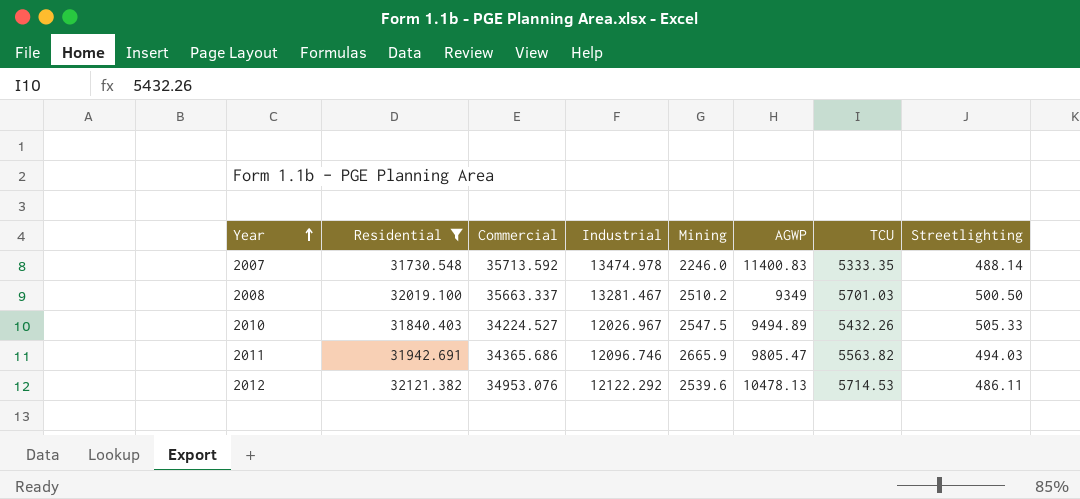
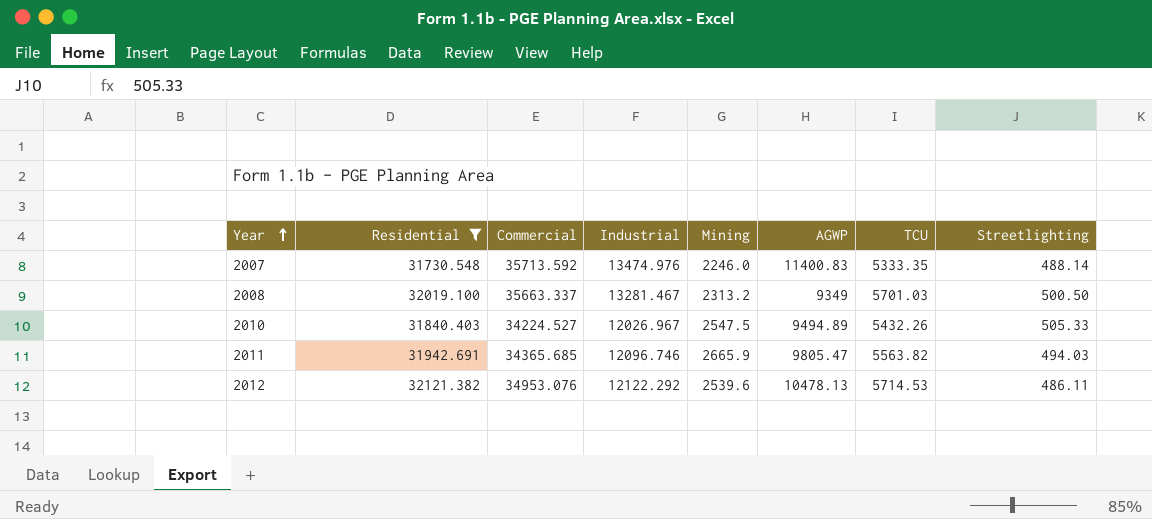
2007 | Industrial: 13474.978 -> 13474.976
2008 | Mining: 2510.2 -> 2313.2
2011 | Commercial: 34365.686 -> 34365.685

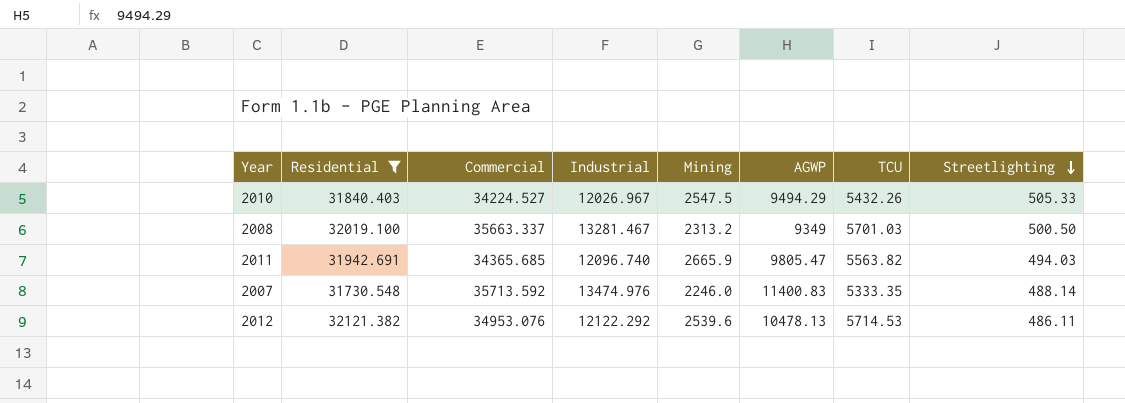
row order: Year ascending -> Streetlighting descending
2010 | AGWP: 9494.89 -> 9494.29
2011 | Industrial: 12096.746 -> 12096.740

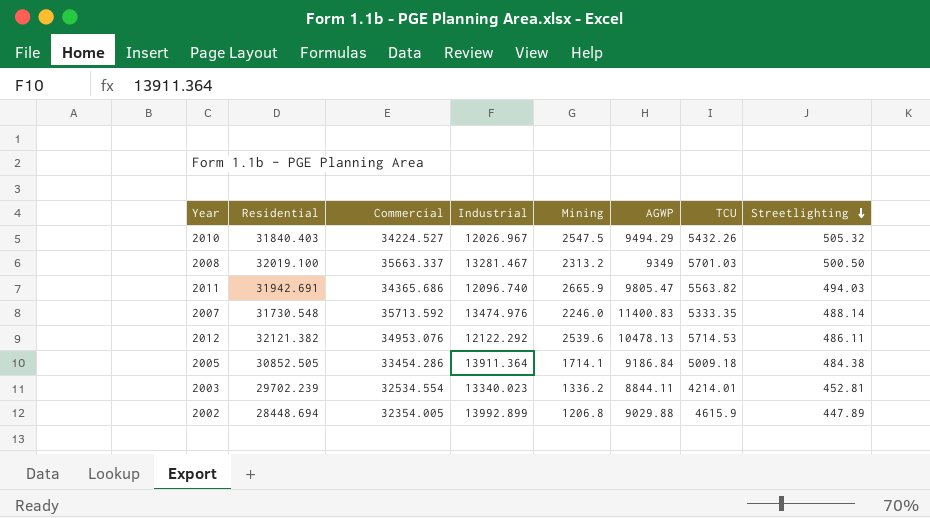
filter: Residential >= 31730.548 -> none
2010 | Streetlighting: 505.33 -> 505.32
2011 | Commercial: 34365.685 -> 34365.686

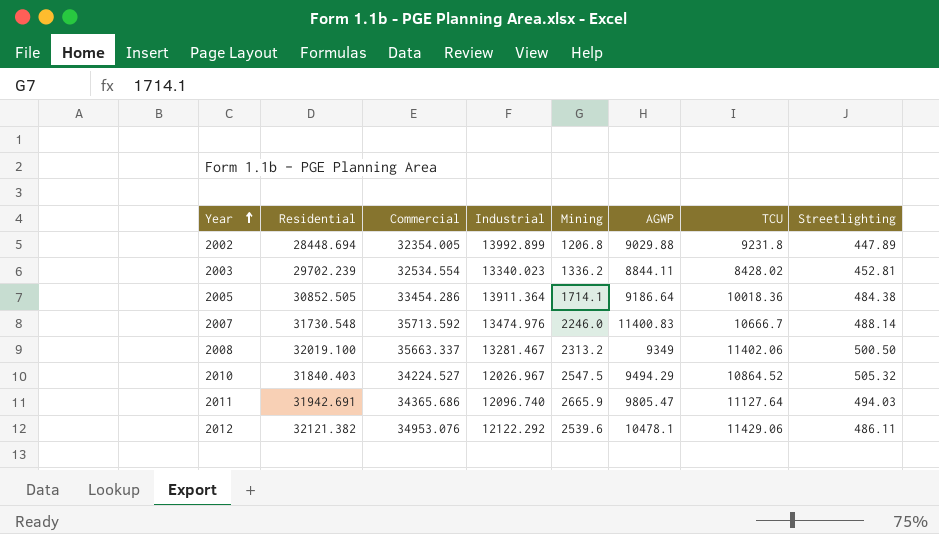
row order: Streetlighting descending -> Year ascending
2002 | TCU: 4615.9 -> 9231.8
2003 | TCU: 4214.01 -> 8428.02
2005 | AGWP: 9186.84 -> 9186.64
2005 | TCU: 5009.18 -> 10018.36
2007 | TCU: 5333.35 -> 10666.7
2008 | TCU: 5701.03 -> 11402.06
2010 | TCU: 5432.26 -> 10864.52
2011 | TCU: 5563.82 -> 11127.64
2012 | AGWP: 10478.13 -> 10478.1
2012 | TCU: 5714.53 -> 11429.06

